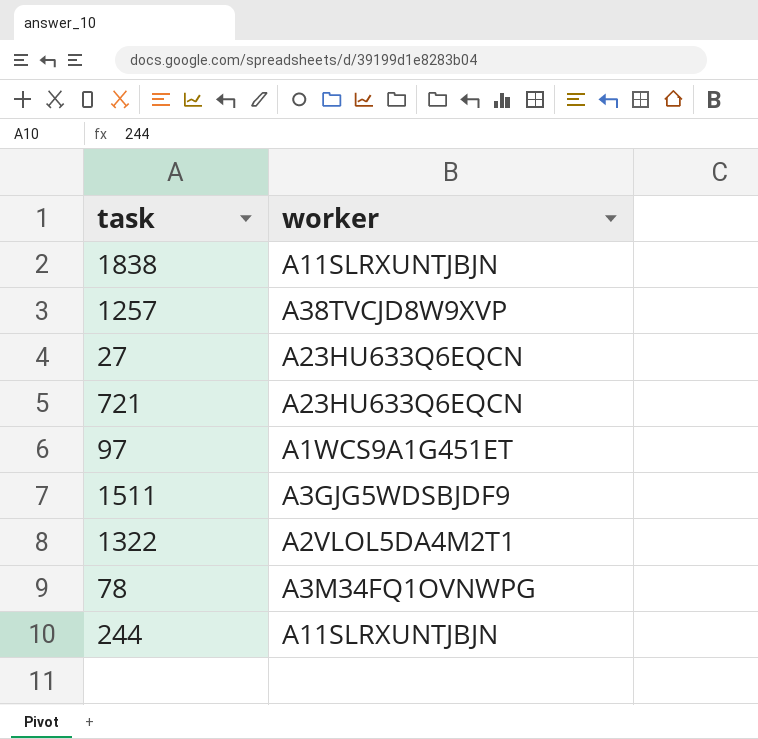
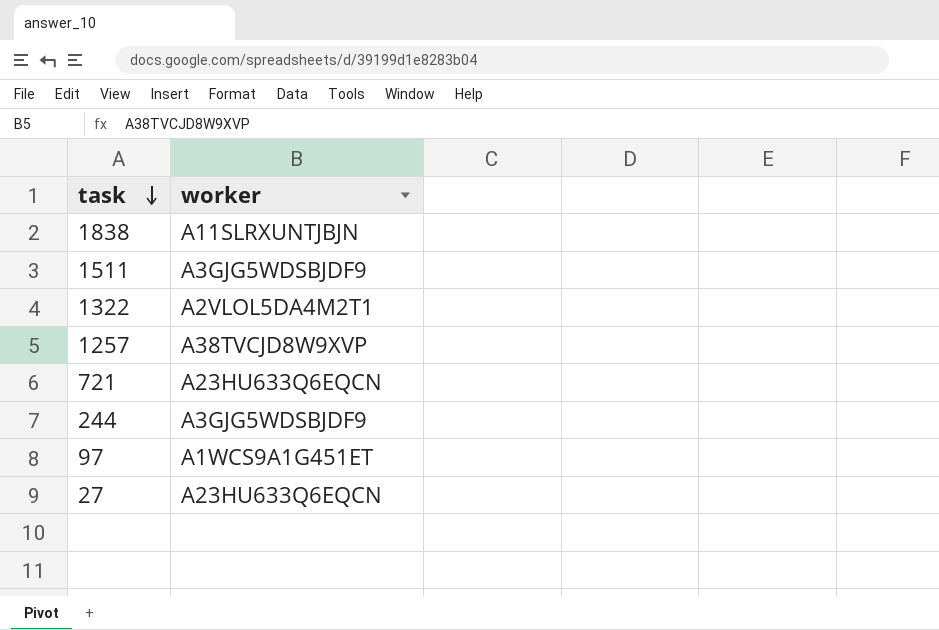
row order: none -> task descending
row 78: A3M34FQ1OVNWPG -> none
244 | worker: A11SLRXUNTJBJN -> A3GJG5WDSBJDF9

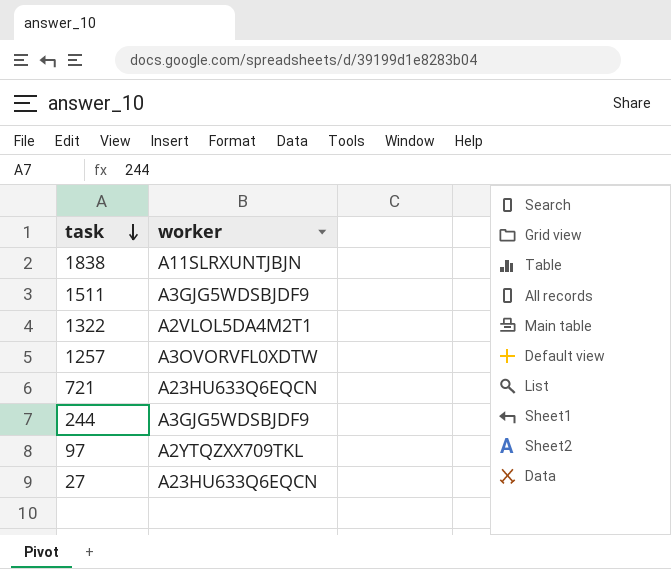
1257 | worker: A38TVCJD8W9XVP -> A3OVORVFL0XDTW
97 | worker: A1WCS9A1G451ET -> A2YTQZXX709TKL

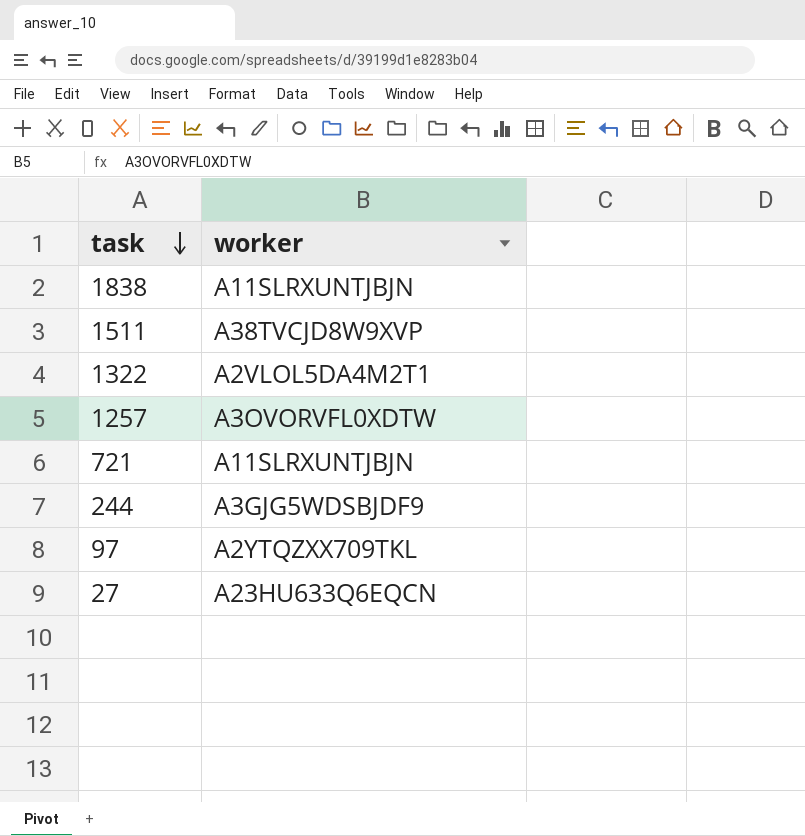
1511 | worker: A3GJG5WDSBJDF9 -> A38TVCJD8W9XVP
721 | worker: A23HU633Q6EQCN -> A11SLRXUNTJBJN

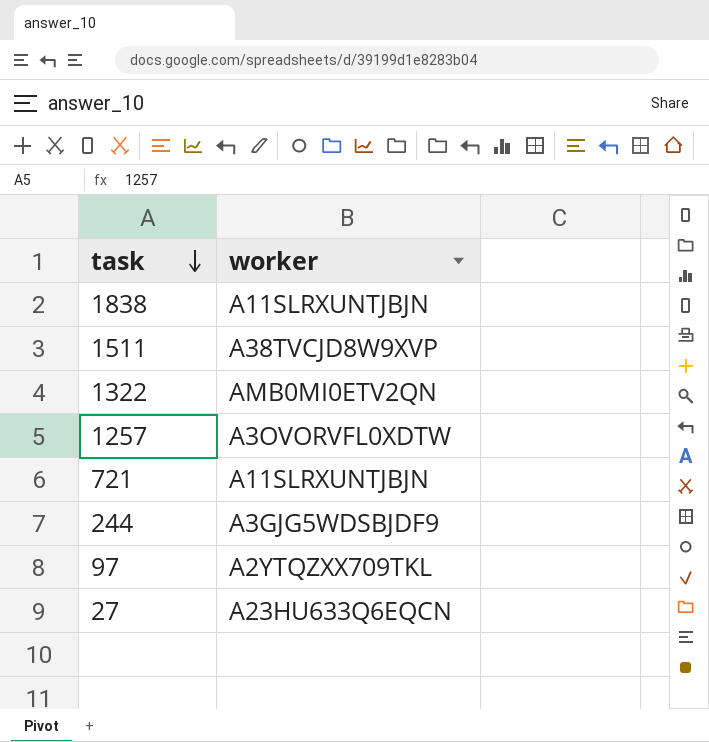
1322 | worker: A2VLOL5DA4M2T1 -> AMB0MI0ETV2QN

